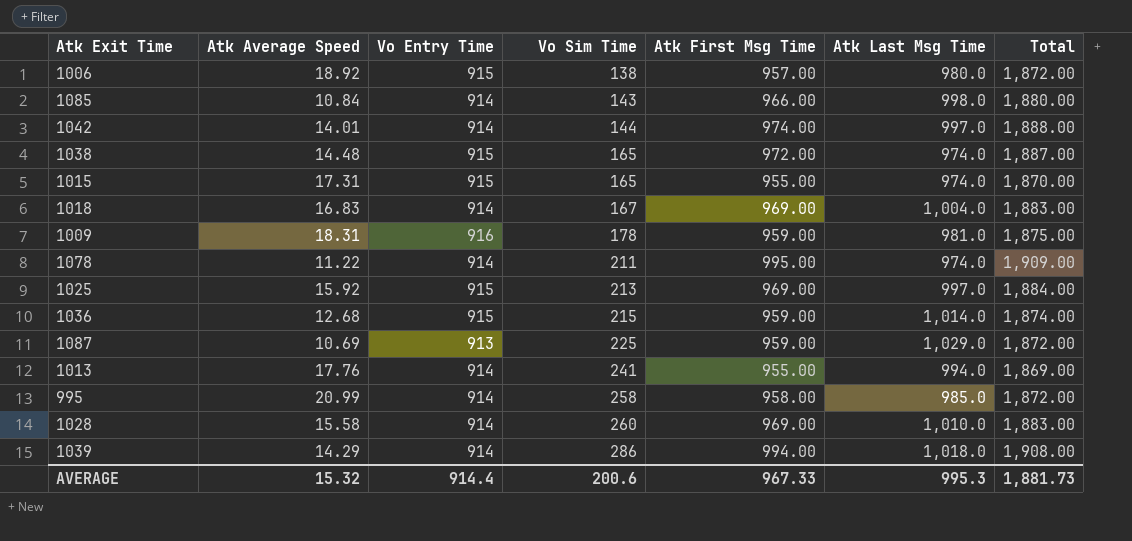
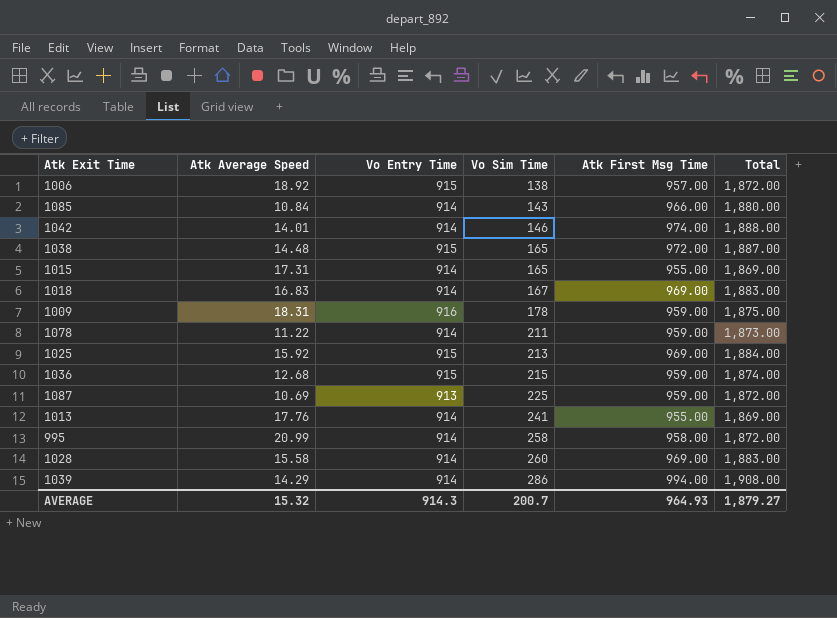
column Atk Last Msg Time | position: 6 -> none
1042 | Vo Sim Time: 144 -> 146
1015 | Vo Entry Time: 915 -> 914
1015 | Total: 1,870.00 -> 1,869.00
1078 | Atk First Msg Time: 995.00 -> 959.00
1078 | Total: 1,909.00 -> 1,873.00
AVERAGE | Vo Entry Time: 914.4 -> 914.3
AVERAGE | Vo Sim Time: 200.6 -> 200.7
AVERAGE | Atk First Msg Time: 967.33 -> 964.93
AVERAGE | Total: 1,881.73 -> 1,879.27

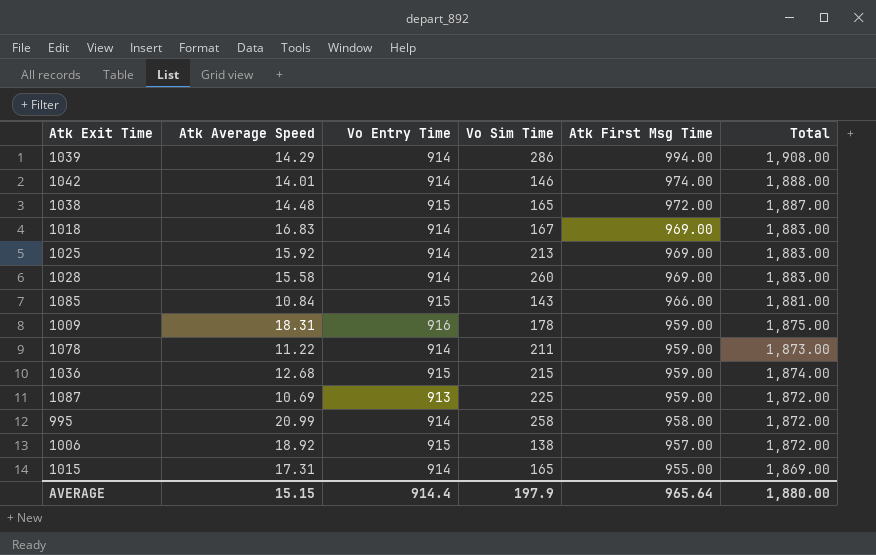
row order: Vo Sim Time ascending -> Atk First Msg Time descending
row 1013: 17.76 | 914 | 241 | 955.00 | 1,869.00 -> none
1025 | Vo Entry Time: 915 -> 914
1025 | Total: 1,884.00 -> 1,883.00
1085 | Vo Entry Time: 914 -> 915
1085 | Total: 1,880.00 -> 1,881.00
AVERAGE | Atk Average Speed: 15.32 -> 15.15
AVERAGE | Vo Entry Time: 914.3 -> 914.4
AVERAGE | Vo Sim Time: 200.7 -> 197.9
AVERAGE | Atk First Msg Time: 964.93 -> 965.64
AVERAGE | Total: 1,879.27 -> 1,880.00

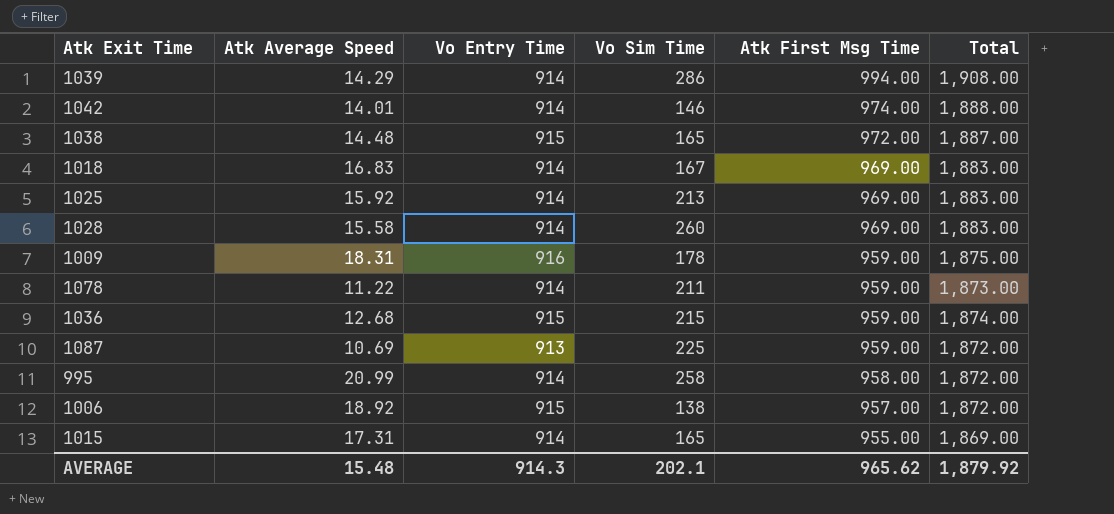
row 1085: 10.84 | 915 | 143 | 966.00 | 1,881.00 -> none
AVERAGE | Atk Average Speed: 15.15 -> 15.48
AVERAGE | Vo Entry Time: 914.4 -> 914.3
AVERAGE | Vo Sim Time: 197.9 -> 202.1
AVERAGE | Atk First Msg Time: 965.64 -> 965.62
AVERAGE | Total: 1,880.00 -> 1,879.92

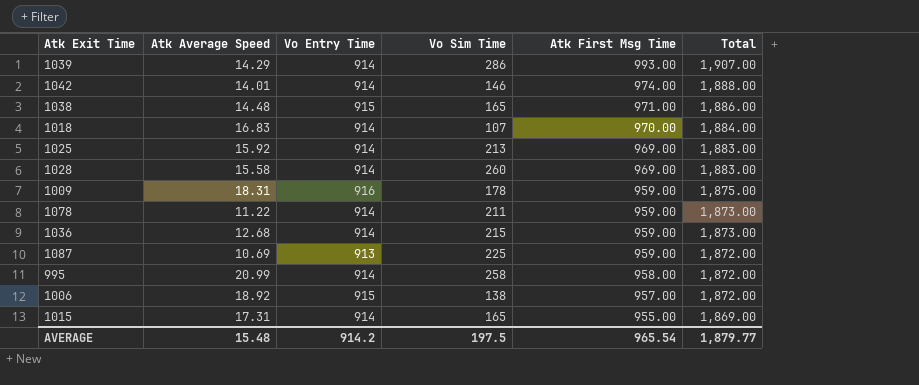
1039 | Atk First Msg Time: 994.00 -> 993.00
1039 | Total: 1,908.00 -> 1,907.00
1038 | Atk First Msg Time: 972.00 -> 971.00
1038 | Total: 1,887.00 -> 1,886.00
1018 | Vo Sim Time: 167 -> 107
1018 | Atk First Msg Time: 969.00 -> 970.00
1018 | Total: 1,883.00 -> 1,884.00
1036 | Vo Entry Time: 915 -> 914
1036 | Total: 1,874.00 -> 1,873.00
AVERAGE | Vo Entry Time: 914.3 -> 914.2
AVERAGE | Vo Sim Time: 202.1 -> 197.5
AVERAGE | Atk First Msg Time: 965.62 -> 965.54
AVERAGE | Total: 1,879.92 -> 1,879.77

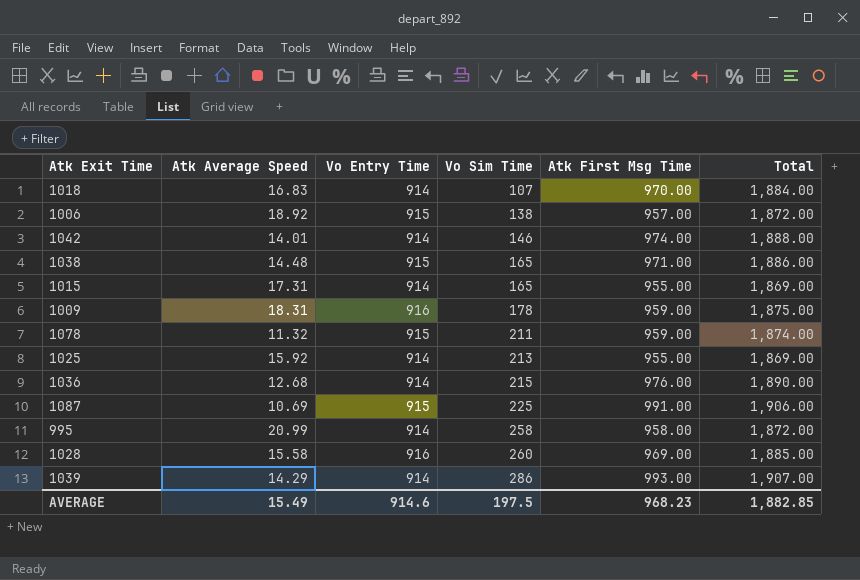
row order: Atk First Msg Time descending -> Vo Sim Time ascending
1078 | Atk Average Speed: 11.22 -> 11.32
1078 | Vo Entry Time: 914 -> 915
1078 | Total: 1,873.00 -> 1,874.00
1025 | Atk First Msg Time: 969.00 -> 955.00
1025 | Total: 1,883.00 -> 1,869.00
1036 | Atk First Msg Time: 959.00 -> 976.00
1036 | Total: 1,873.00 -> 1,890.00
1087 | Vo Entry Time: 913 -> 915
1087 | Atk First Msg Time: 959.00 -> 991.00
1087 | Total: 1,872.00 -> 1,906.00
1028 | Vo Entry Time: 914 -> 916
1028 | Total: 1,883.00 -> 1,885.00
AVERAGE | Atk Average Speed: 15.48 -> 15.49
AVERAGE | Vo Entry Time: 914.2 -> 914.6
AVERAGE | Atk First Msg Time: 965.54 -> 968.23
AVERAGE | Total: 1,879.77 -> 1,882.85

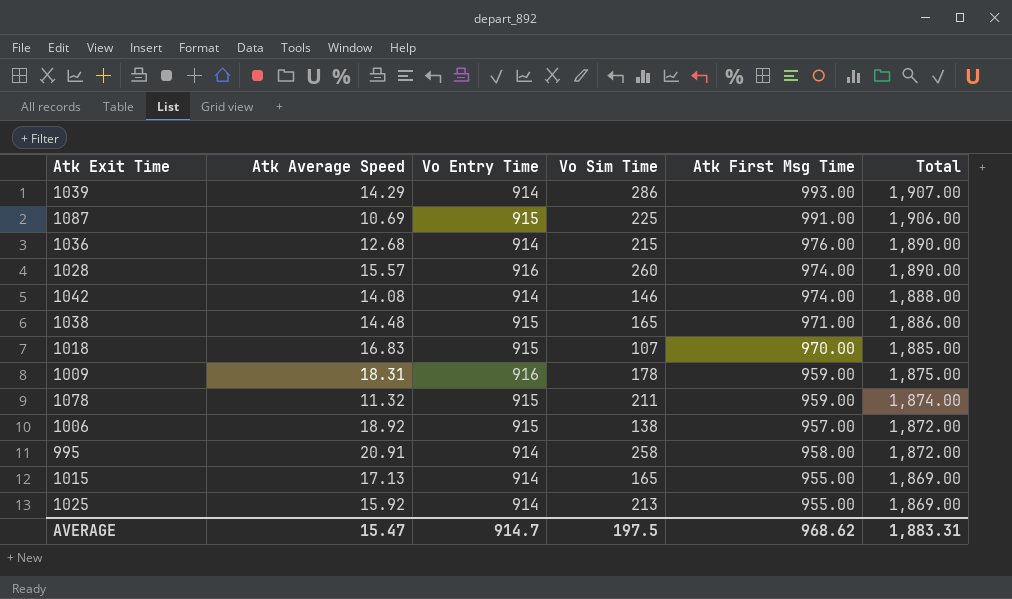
row order: Vo Sim Time ascending -> Total descending
1028 | Atk Average Speed: 15.58 -> 15.57
1028 | Atk First Msg Time: 969.00 -> 974.00
1028 | Total: 1,885.00 -> 1,890.00
1042 | Atk Average Speed: 14.01 -> 14.08
1018 | Vo Entry Time: 914 -> 915
1018 | Total: 1,884.00 -> 1,885.00
995 | Atk Average Speed: 20.99 -> 20.91
1015 | Atk Average Speed: 17.31 -> 17.13
AVERAGE | Atk Average Speed: 15.49 -> 15.47
AVERAGE | Vo Entry Time: 914.6 -> 914.7
AVERAGE | Atk First Msg Time: 968.23 -> 968.62
AVERAGE | Total: 1,882.85 -> 1,883.31

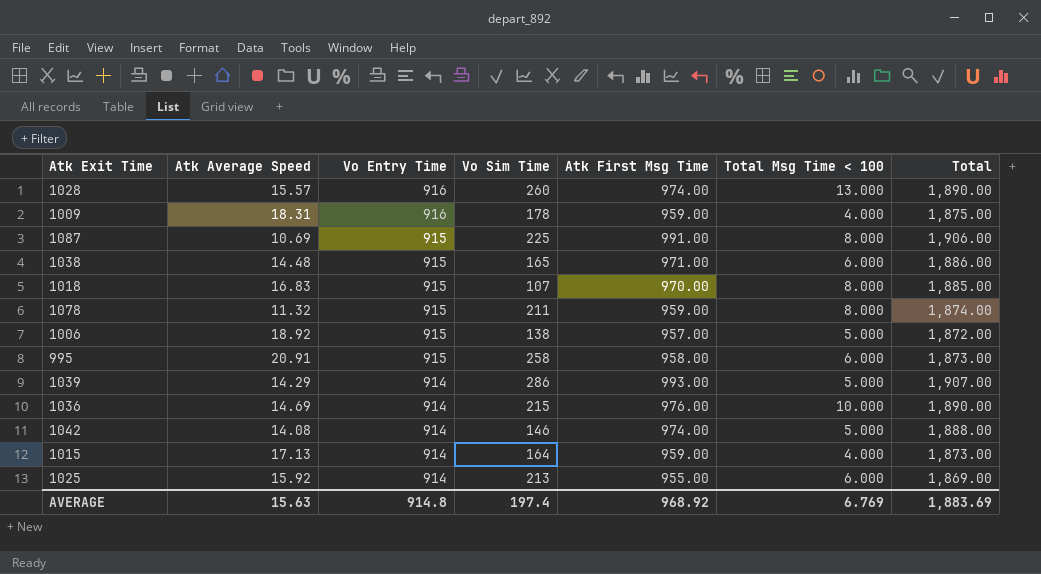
row order: Total descending -> Vo Entry Time descending
column Total Msg Time < 100 | position: none -> 6
995 | Vo Entry Time: 914 -> 915
995 | Total: 1,872.00 -> 1,873.00
1036 | Atk Average Speed: 12.68 -> 14.69
1015 | Vo Sim Time: 165 -> 164
1015 | Atk First Msg Time: 955.00 -> 959.00
1015 | Total: 1,869.00 -> 1,873.00
AVERAGE | Atk Average Speed: 15.47 -> 15.63
AVERAGE | Vo Entry Time: 914.7 -> 914.8
AVERAGE | Vo Sim Time: 197.5 -> 197.4
AVERAGE | Atk First Msg Time: 968.62 -> 968.92
AVERAGE | Total: 1,883.31 -> 1,883.69

